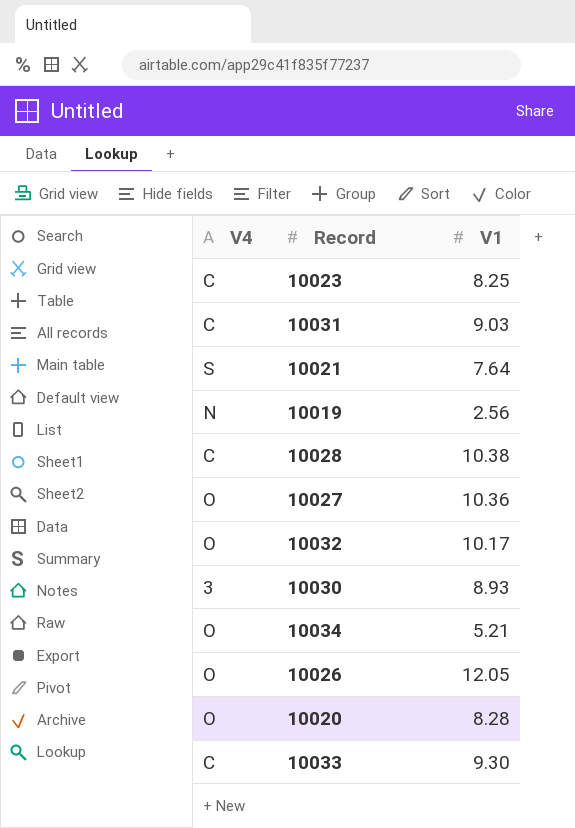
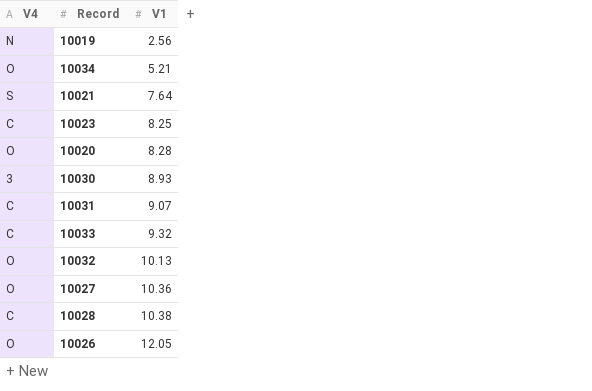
row order: none -> V1 ascending
10031 | V1: 9.03 -> 9.07
10033 | V1: 9.30 -> 9.32
10032 | V1: 10.17 -> 10.13

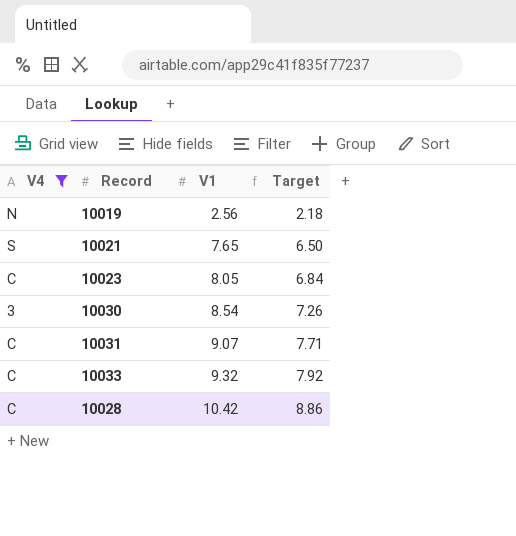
filter: none -> V4 != O
column Target | formula: none -> [V1] * 0.85
10021 | V1: 7.64 -> 7.65
10023 | V1: 8.25 -> 8.05
10030 | V1: 8.93 -> 8.54
10028 | V1: 10.38 -> 10.42

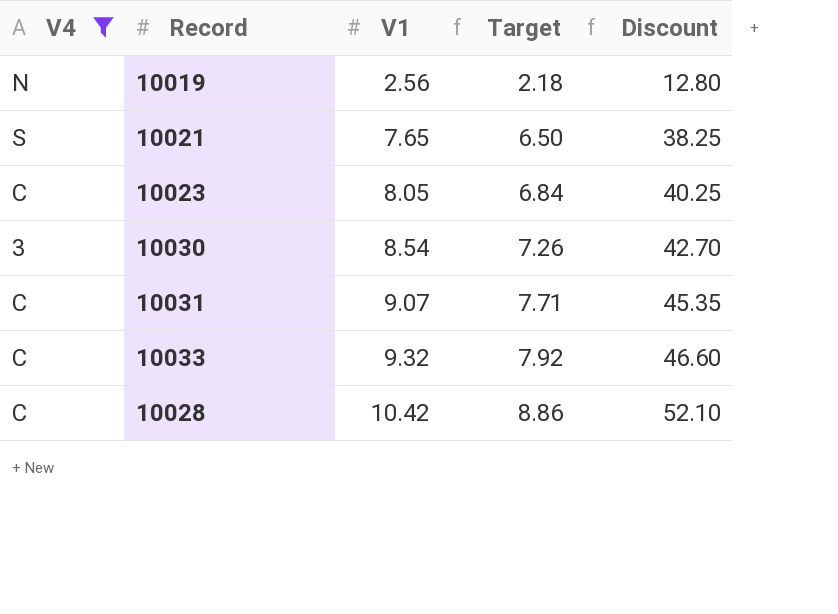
column Discount | formula: none -> [V1] * 5

